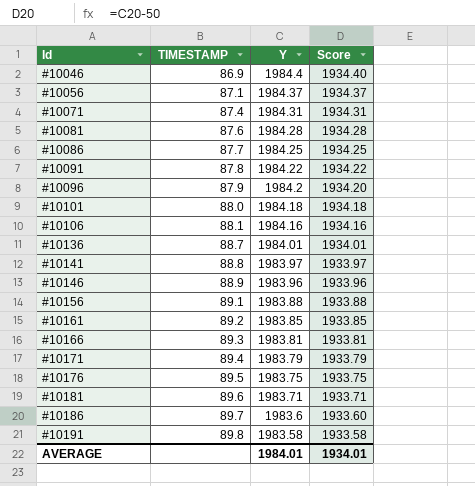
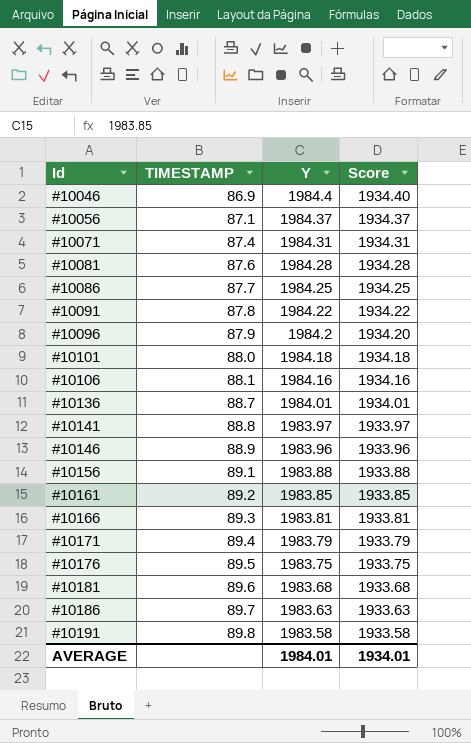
#10181 | Y: 1983.71 -> 1983.68
#10181 | Score: 1933.71 -> 1933.68
#10186 | Y: 1983.6 -> 1983.63
#10186 | Score: 1933.60 -> 1933.63

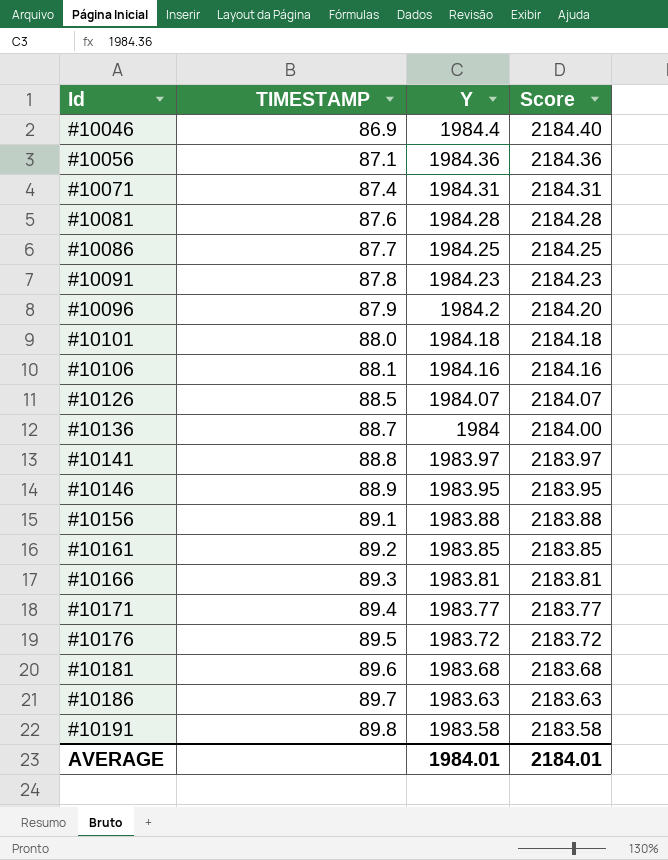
column Score | formula: [Y] - 50 -> [Y] + 200
#10056 | Y: 1984.37 -> 1984.36
#10091 | Y: 1984.22 -> 1984.23
row #10126: none -> 88.5 | 1984.07 | 2184.07
#10136 | Y: 1984.01 -> 1984
#10146 | Y: 1983.96 -> 1983.95
#10171 | Y: 1983.79 -> 1983.77
#10176 | Y: 1983.75 -> 1983.72
AVERAGE | Score: 1934.01 -> 2184.01

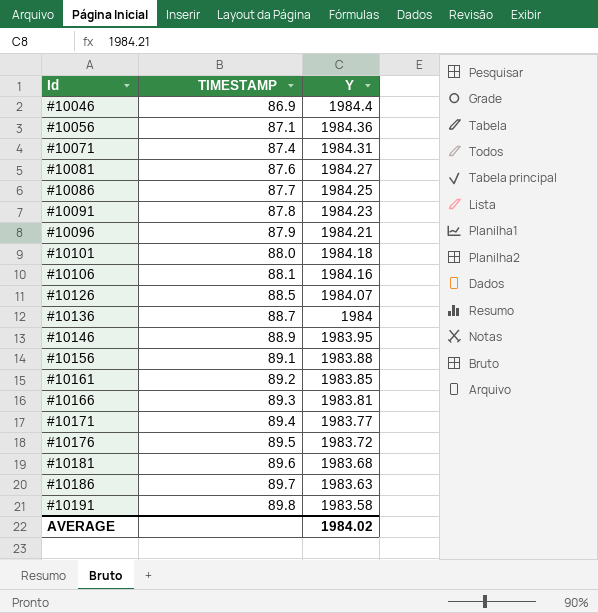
column Score | formula: [Y] + 200 -> none
row #10141: 88.8 | 1983.97 | 2183.97 -> none
#10081 | Y: 1984.28 -> 1984.27
#10096 | Y: 1984.2 -> 1984.21
AVERAGE | Y: 1984.01 -> 1984.02

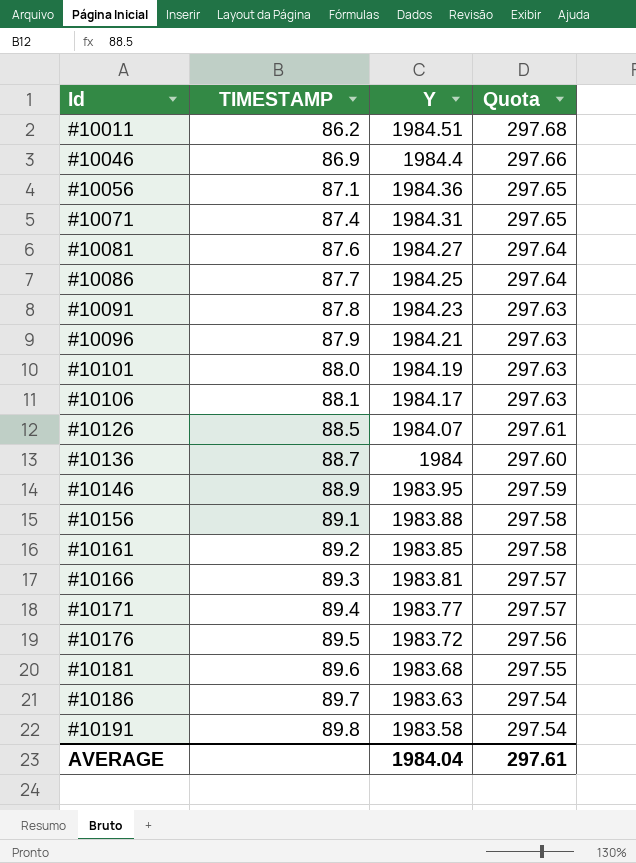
column Quota | formula: none -> [Y] * 0.15
row #10011: none -> 86.2 | 1984.51 | 297.68
#10101 | Y: 1984.18 -> 1984.19
#10106 | Y: 1984.16 -> 1984.17
AVERAGE | Y: 1984.02 -> 1984.04

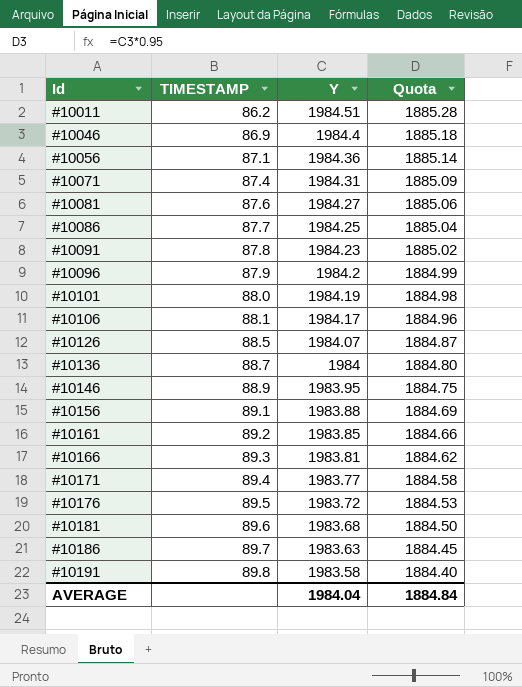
column Quota | formula: [Y] * 0.15 -> [Y] * 0.95
#10096 | Y: 1984.21 -> 1984.2
AVERAGE | Quota: 297.61 -> 1884.84

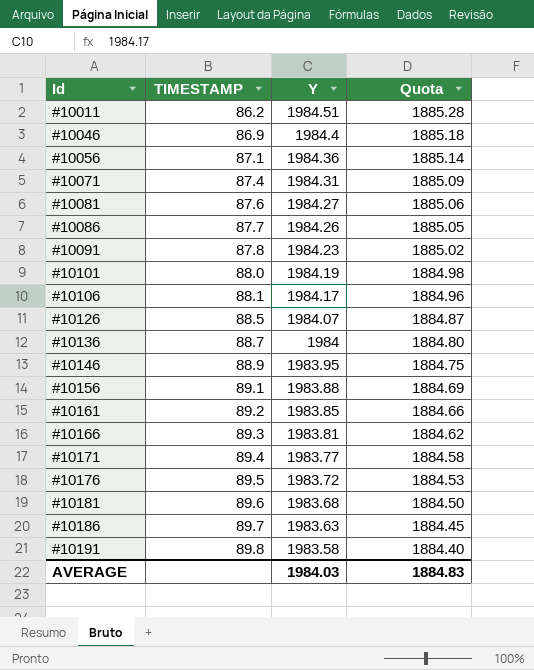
row #10096: 87.9 | 1984.2 | 1884.99 -> none
#10086 | Y: 1984.25 -> 1984.26
#10086 | Quota: 1885.04 -> 1885.05
AVERAGE | Y: 1984.04 -> 1984.03
AVERAGE | Quota: 1884.84 -> 1884.83

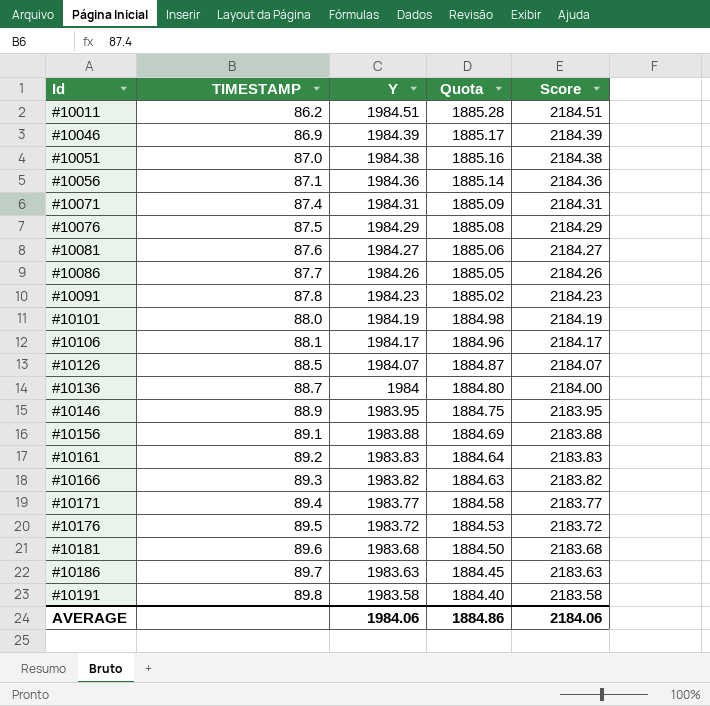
column Score | formula: none -> [Y] + 200
#10046 | Y: 1984.4 -> 1984.39
#10046 | Quota: 1885.18 -> 1885.17
row #10051: none -> 87.0 | 1984.38 | 1885.16 | 2184.38
row #10076: none -> 87.5 | 1984.29 | 1885.08 | 2184.29
#10161 | Y: 1983.85 -> 1983.83
#10161 | Quota: 1884.66 -> 1884.64
#10166 | Y: 1983.81 -> 1983.82
#10166 | Quota: 1884.62 -> 1884.63
AVERAGE | Y: 1984.03 -> 1984.06
AVERAGE | Quota: 1884.83 -> 1884.86

